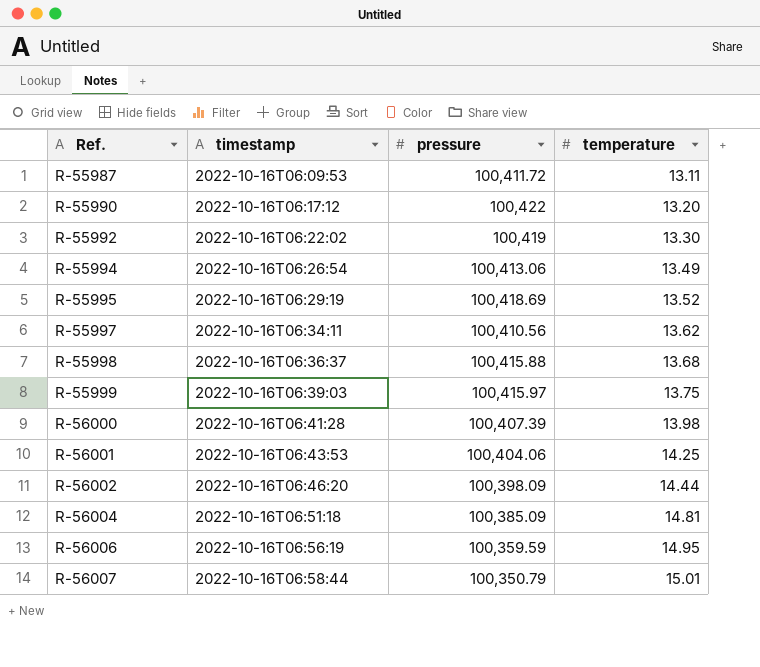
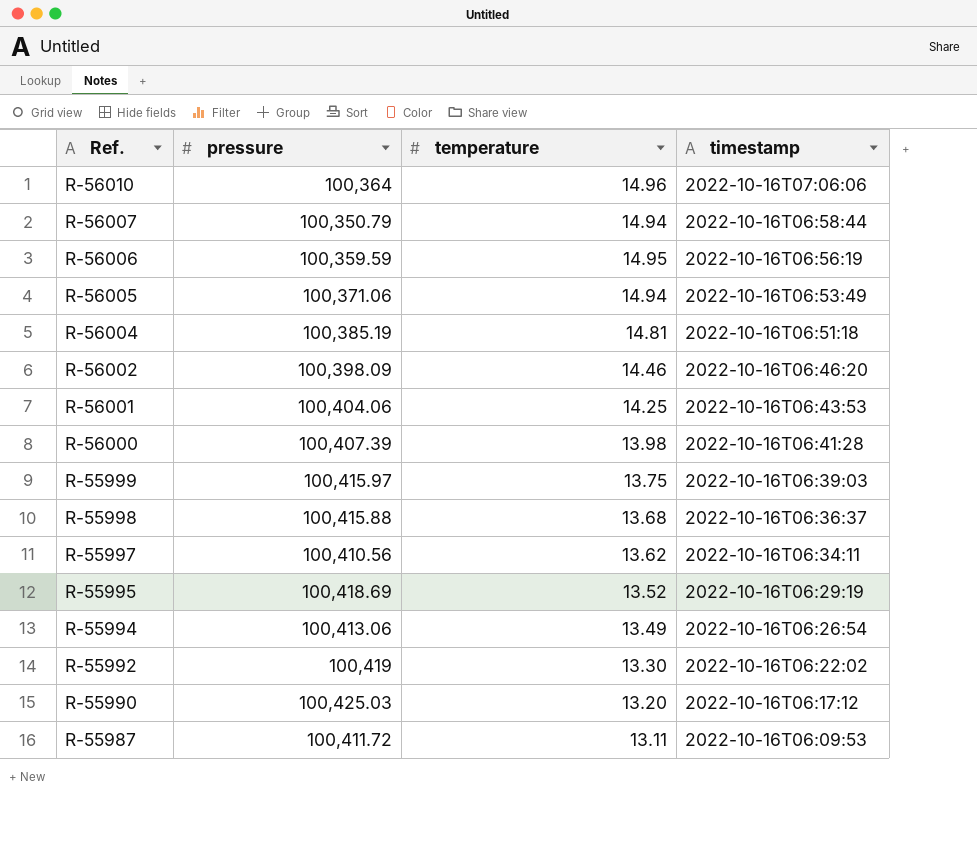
row order: Ref. ascending -> Ref. descending
column timestamp | position: 2 -> 4
row R-56010: none -> 100,364 | 14.96 | 2022-10-16T07:06:06
R-56007 | temperature: 15.01 -> 14.94
row R-56005: none -> 100,371.06 | 14.94 | 2022-10-16T06:53:49
R-56004 | pressure: 100,385.09 -> 100,385.19
R-56002 | temperature: 14.44 -> 14.46
R-55990 | pressure: 100,422 -> 100,425.03

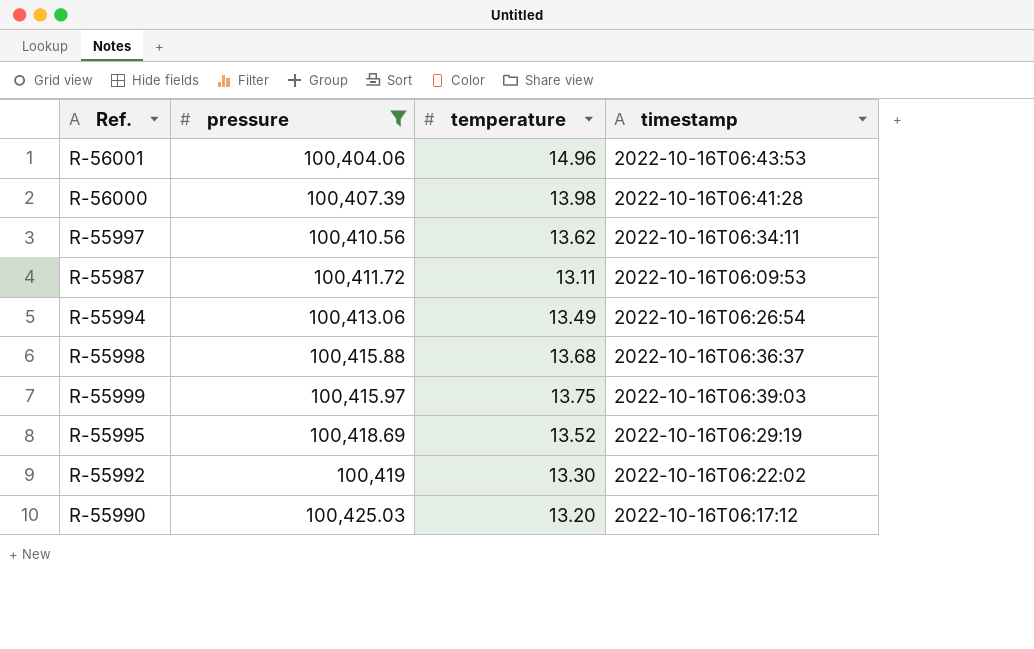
filter: none -> pressure >= 100,404.06
row order: Ref. descending -> pressure ascending
R-56001 | temperature: 14.25 -> 14.96

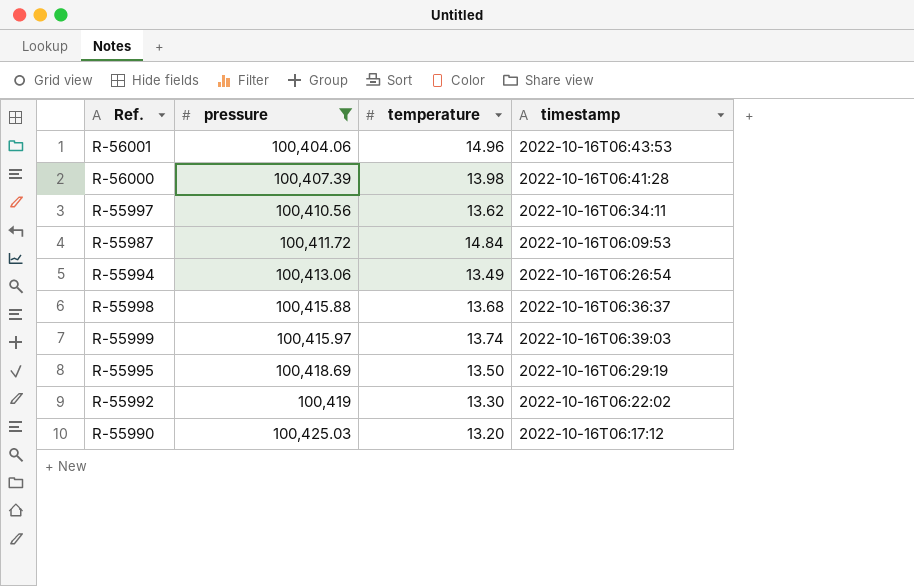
R-55987 | temperature: 13.11 -> 14.84
R-55999 | temperature: 13.75 -> 13.74
R-55995 | temperature: 13.52 -> 13.50

